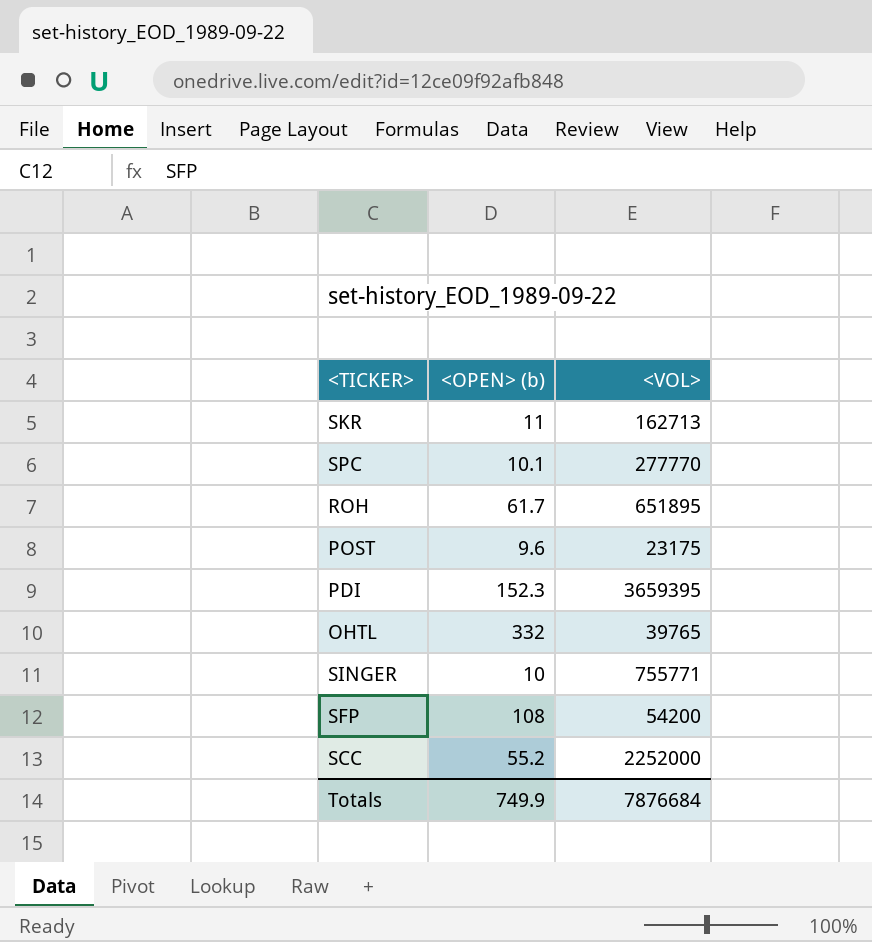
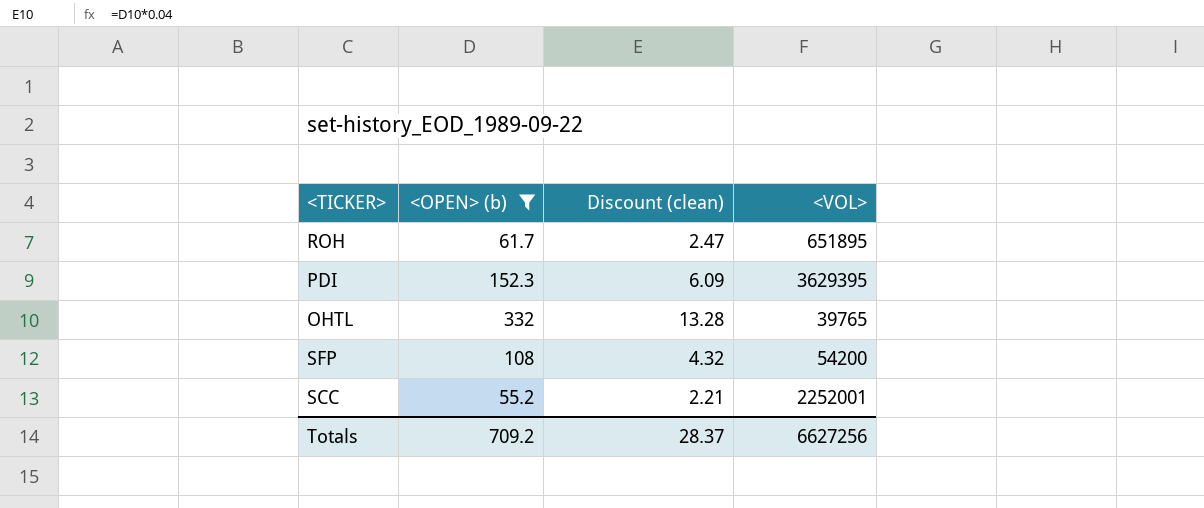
filter: none -> <OPEN> (b) >= 55.2
column Discount (clean) | formula: none -> [<OPEN> (b)] * 0.04
PDI | <VOL>: 3659395 -> 3629395
SCC | <VOL>: 2252000 -> 2252001
Totals | <OPEN> (b): 749.9 -> 709.2
Totals | <VOL>: 7876684 -> 6627256

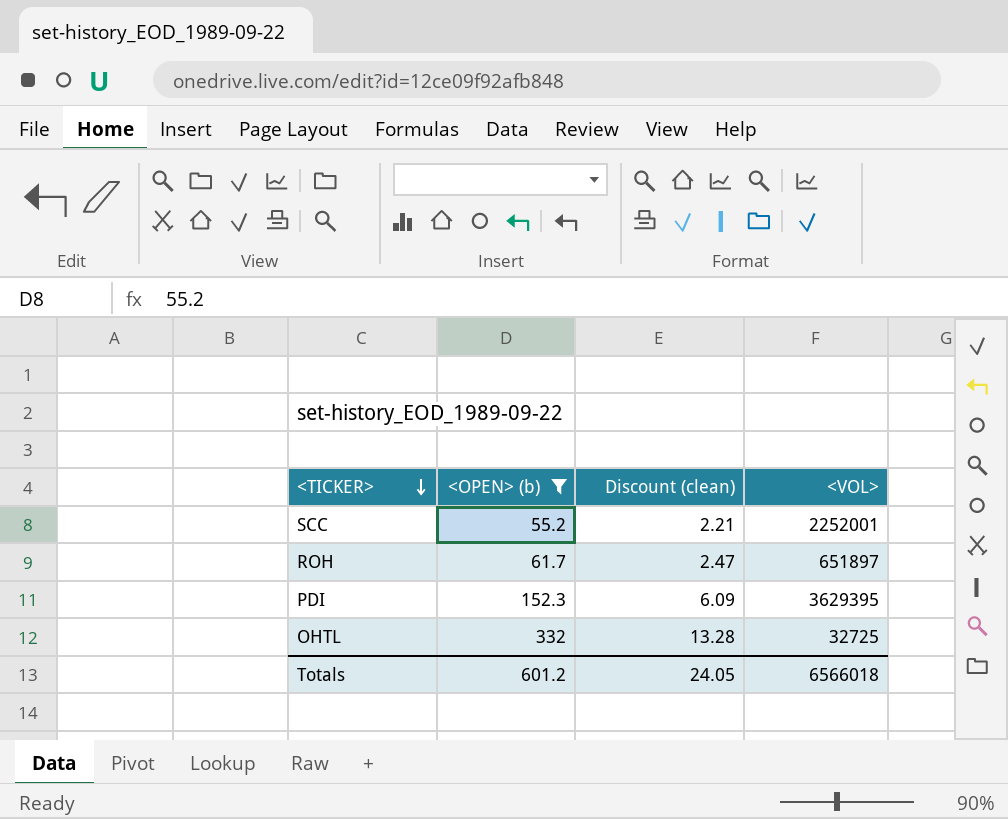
row order: none -> <TICKER> descending
row SFP: 108 | 4.32 | 54200 -> none
ROH | <VOL>: 651895 -> 651897
OHTL | <VOL>: 39765 -> 32725
Totals | <OPEN> (b): 709.2 -> 601.2
Totals | Discount (clean): 28.37 -> 24.05
Totals | <VOL>: 6627256 -> 6566018

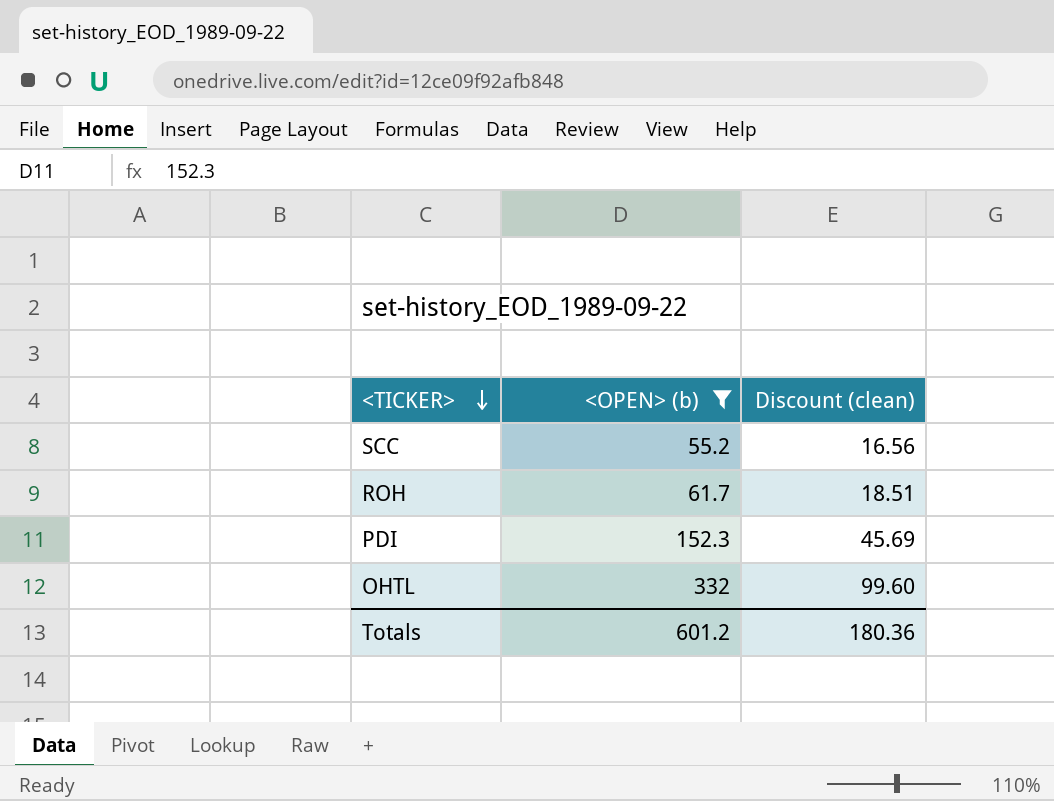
column <VOL> | position: 4 -> none
column Discount (clean) | formula: [<OPEN> (b)] * 0.04 -> [<OPEN> (b)] * 0.3
Totals | Discount (clean): 24.05 -> 180.36

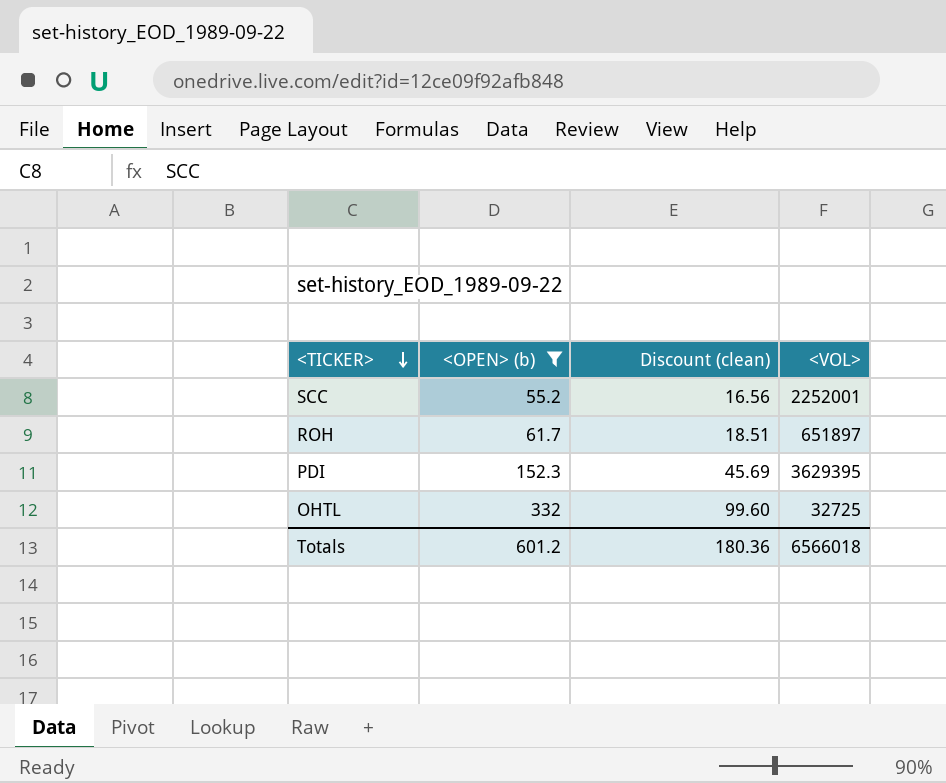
column <VOL> | position: none -> 4

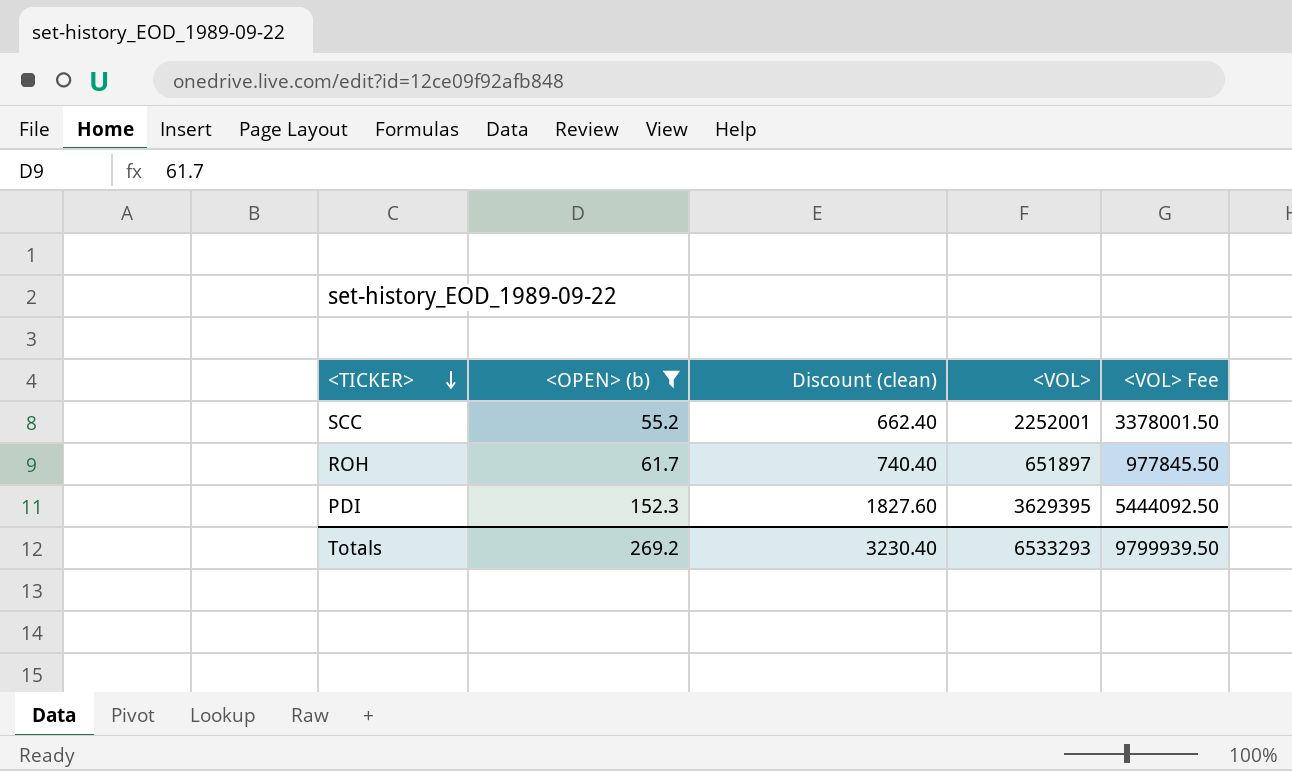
column Discount (clean) | formula: [<OPEN> (b)] * 0.3 -> [<OPEN> (b)] * 12
column <VOL> Fee | formula: none -> [<VOL>] * 1.5
row OHTL: 332 | 99.60 | 32725 -> none
Totals | <OPEN> (b): 601.2 -> 269.2
Totals | Discount (clean): 180.36 -> 3230.40
Totals | <VOL>: 6566018 -> 6533293

